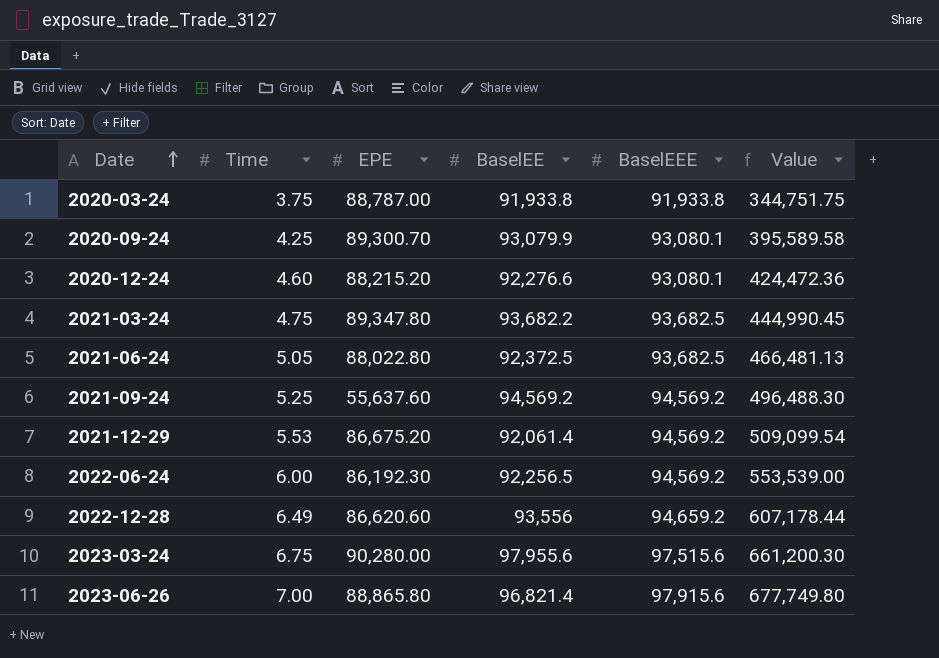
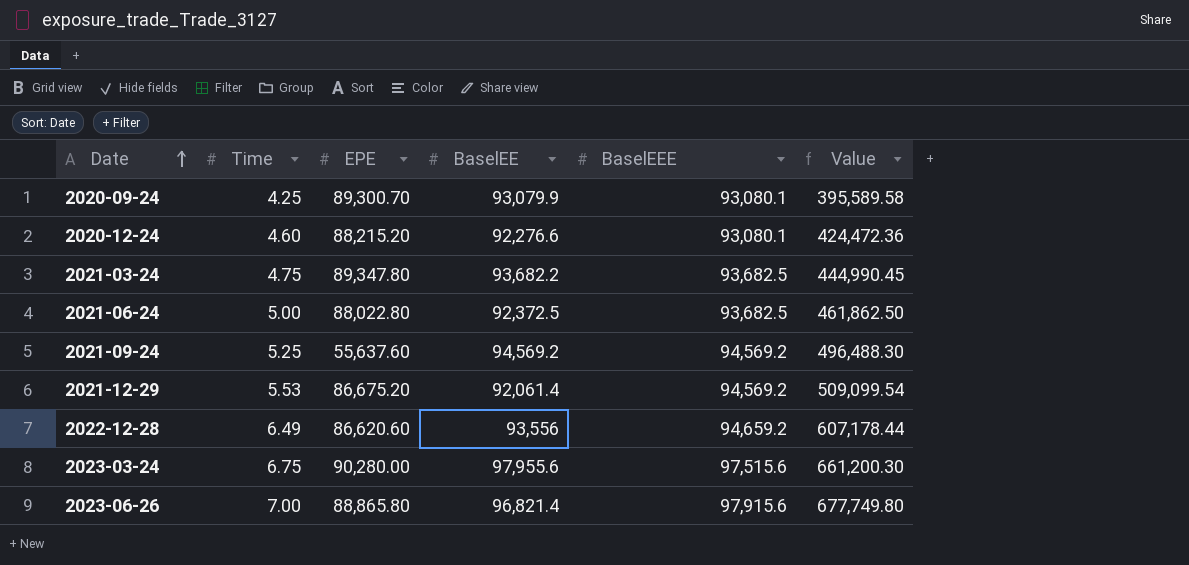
row 2020-03-24: 3.75 | 88,787.00 | 91,933.8 | 91,933.8 | 344,751.75 -> none
row 2022-06-24: 6.00 | 86,192.30 | 92,256.5 | 94,569.2 | 553,539.00 -> none
2021-06-24 | Time: 5.05 -> 5.00
2021-06-24 | Value: 466,481.13 -> 461,862.50

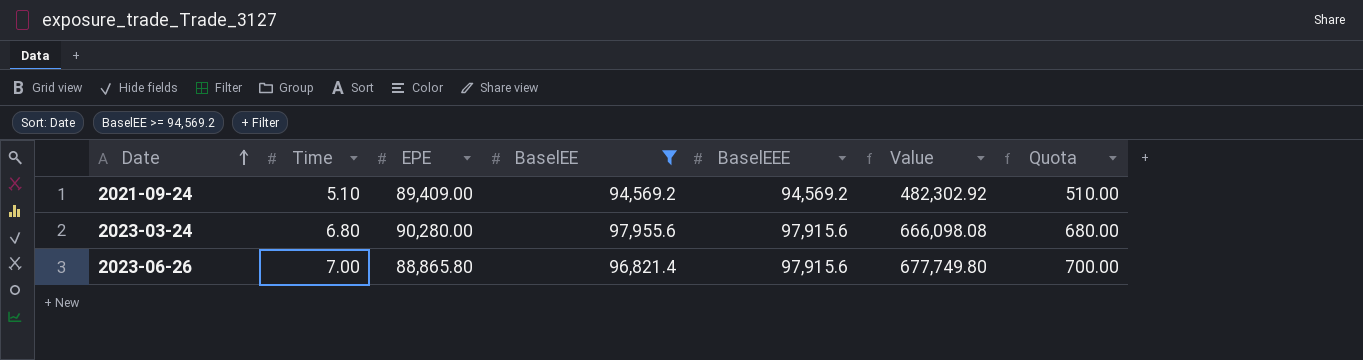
filter: none -> BaselEE >= 94,569.2
column Quota | formula: none -> [Time] * 100
2021-09-24 | Time: 5.25 -> 5.10
2021-09-24 | EPE: 55,637.60 -> 89,409.00
2021-09-24 | Value: 496,488.30 -> 482,302.92
2023-03-24 | Time: 6.75 -> 6.80
2023-03-24 | BaselEEE: 97,515.6 -> 97,915.6
2023-03-24 | Value: 661,200.30 -> 666,098.08

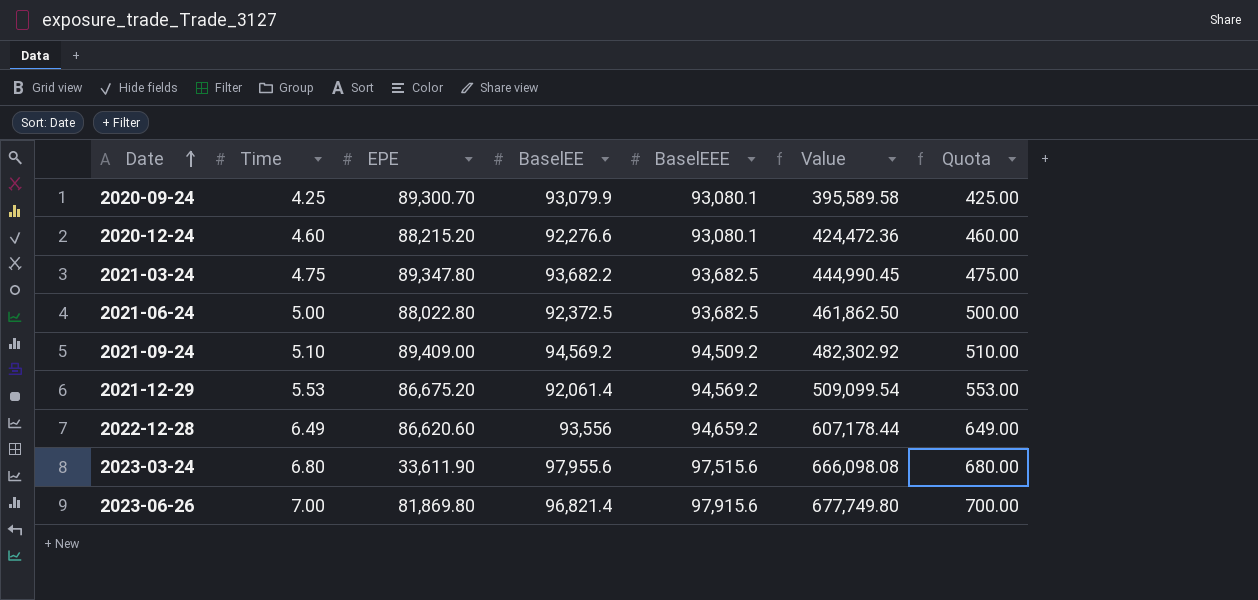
filter: BaselEE >= 94,569.2 -> none
2021-09-24 | BaselEEE: 94,569.2 -> 94,509.2
2023-03-24 | EPE: 90,280.00 -> 33,611.90
2023-03-24 | BaselEEE: 97,915.6 -> 97,515.6
2023-06-26 | EPE: 88,865.80 -> 81,869.80

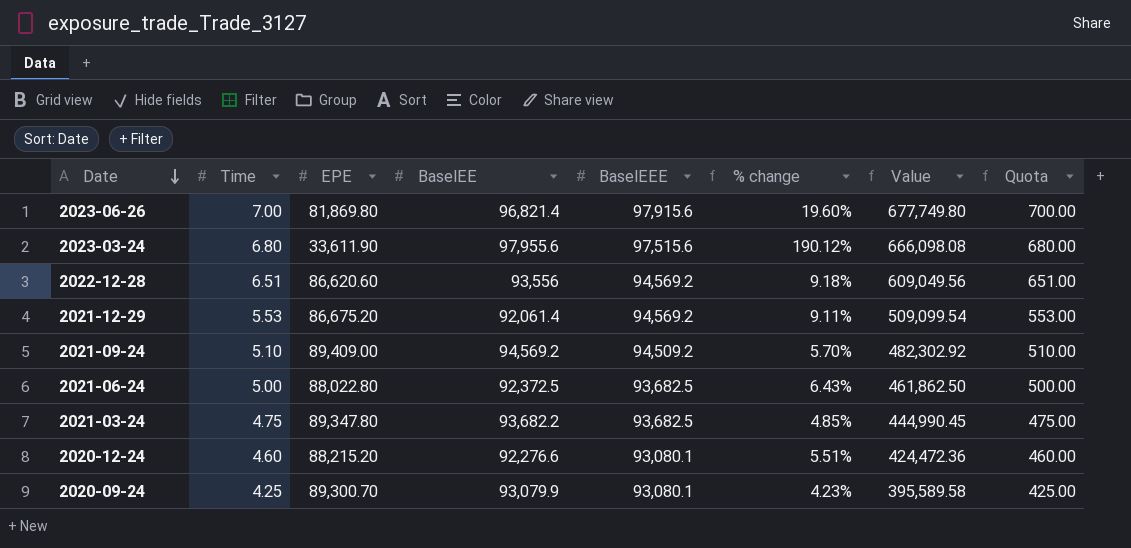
row order: Date ascending -> Date descending
column % change | formula: none -> ([BaselEEE] - [EPE]) / [EPE]
2022-12-28 | Time: 6.49 -> 6.51
2022-12-28 | BaselEEE: 94,659.2 -> 94,569.2
2022-12-28 | Value: 607,178.44 -> 609,049.56
2022-12-28 | Quota: 649.00 -> 651.00

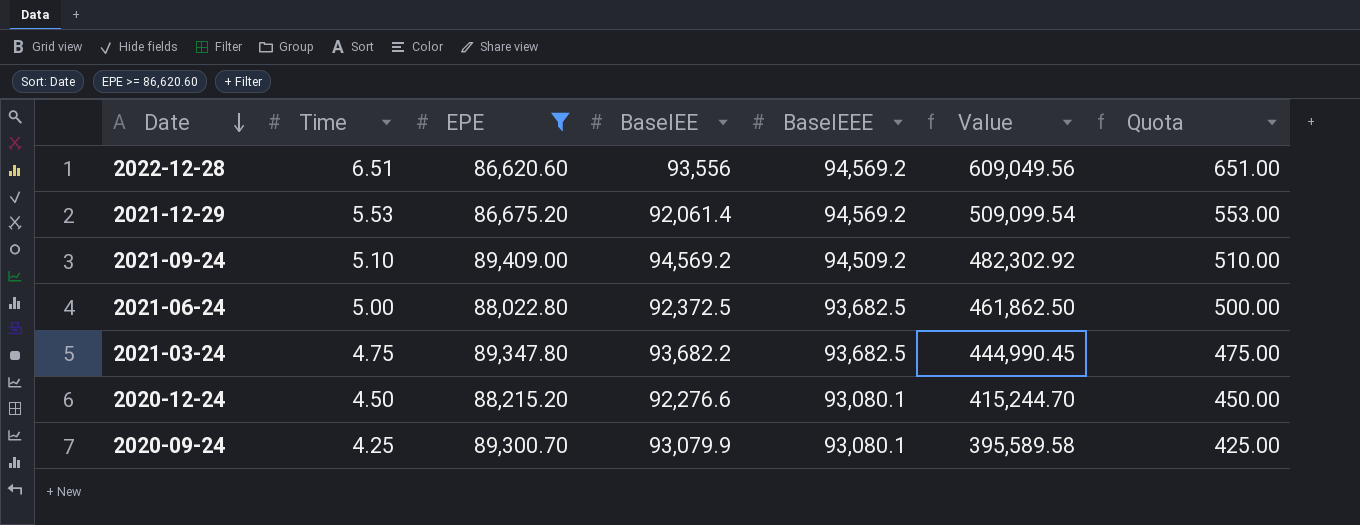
filter: none -> EPE >= 86,620.60
column % change | formula: ([BaselEEE] - [EPE]) / [EPE] -> none
2020-12-24 | Time: 4.60 -> 4.50
2020-12-24 | Value: 424,472.36 -> 415,244.70
2020-12-24 | Quota: 460.00 -> 450.00

